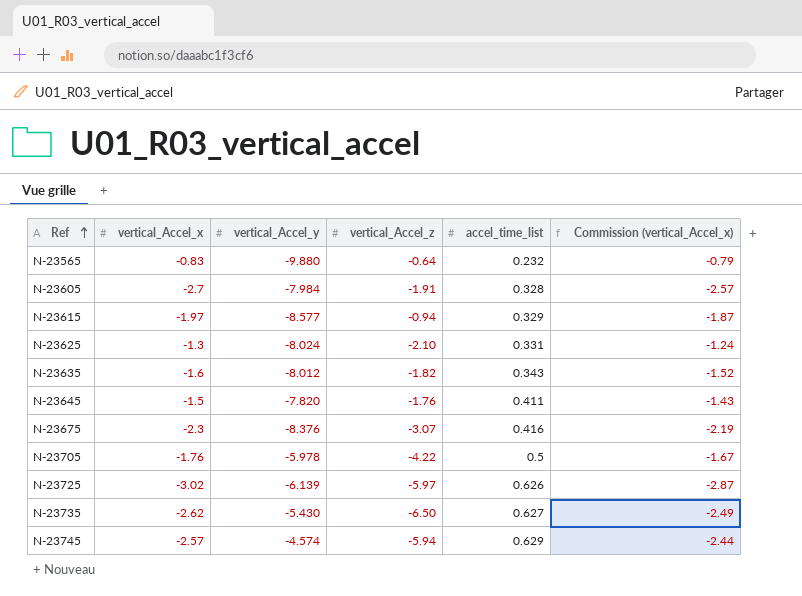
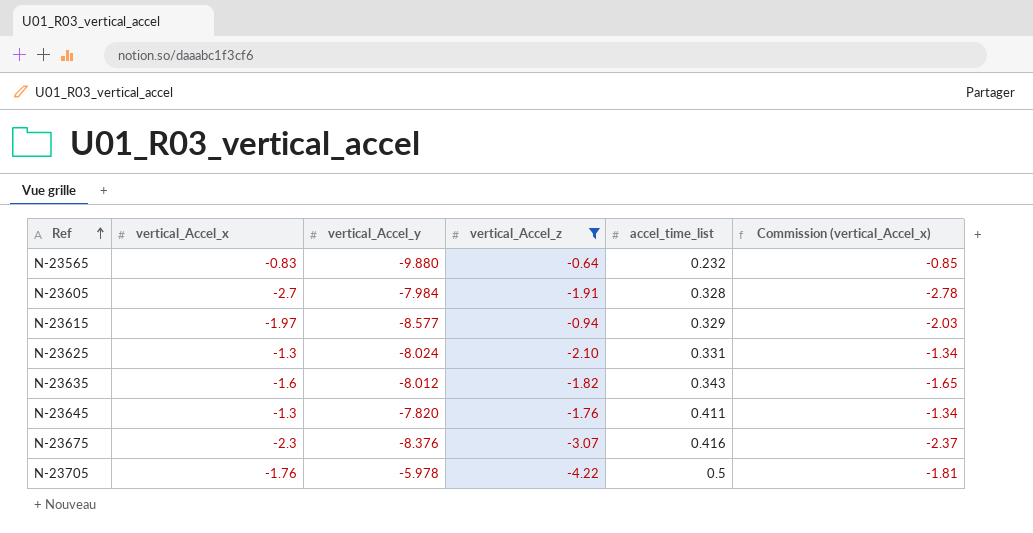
filter: none -> vertical_Accel_z >= -4.22
column Commission (vertical_Accel_x) | formula: [vertical_Accel_x] * 0.95 -> [vertical_Accel_x] * 1.03
N-23645 | vertical_Accel_x: -1.5 -> -1.3

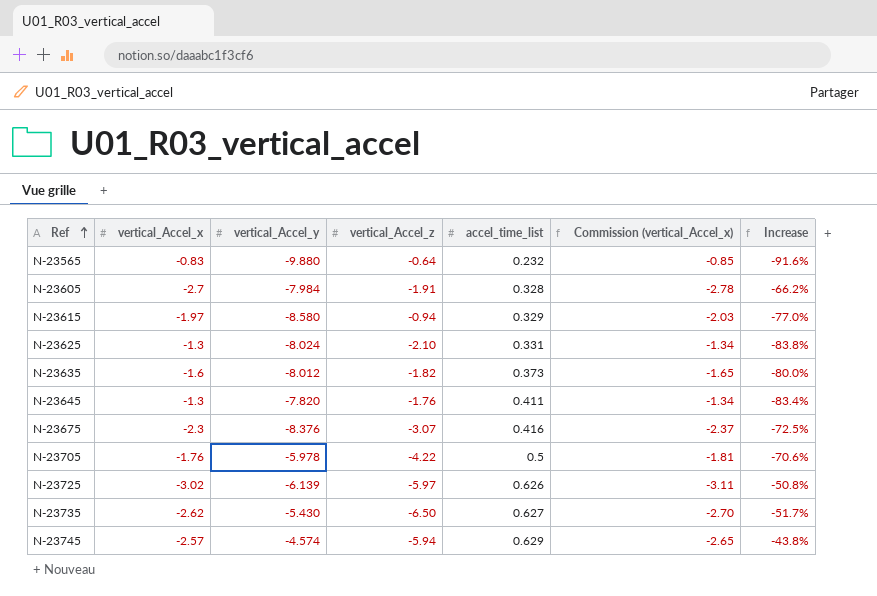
filter: vertical_Accel_z >= -4.22 -> none
column Increase | formula: none -> ([vertical_Accel_x] - [vertical_Accel_y]) / [vertical_Accel_y]
N-23615 | vertical_Accel_y: -8.577 -> -8.580
N-23635 | accel_time_list: 0.343 -> 0.373

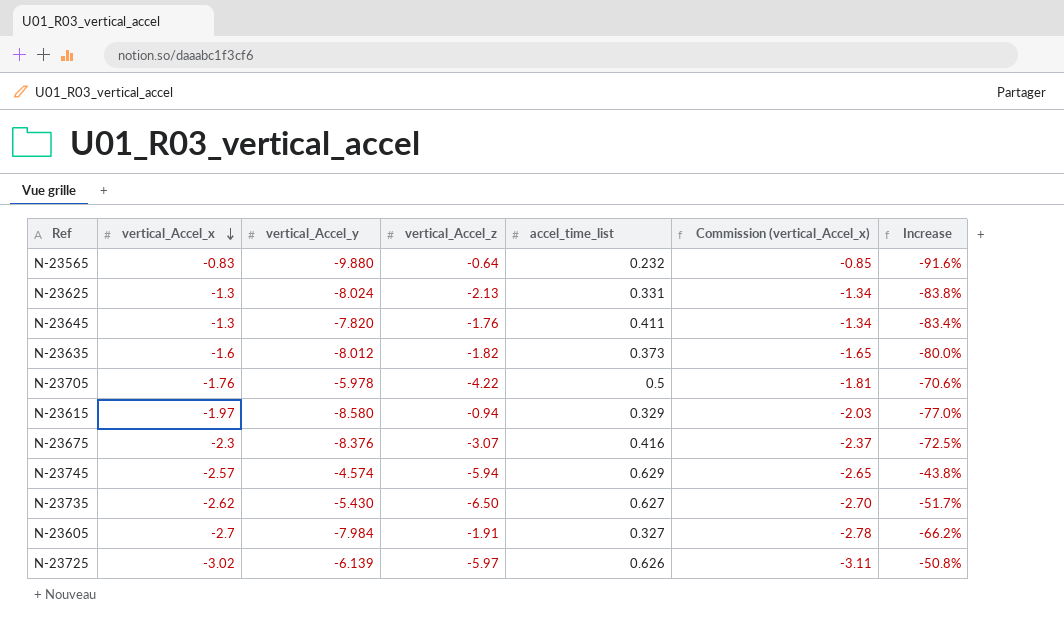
row order: Ref ascending -> vertical_Accel_x descending
N-23625 | vertical_Accel_z: -2.10 -> -2.13
N-23605 | accel_time_list: 0.328 -> 0.327

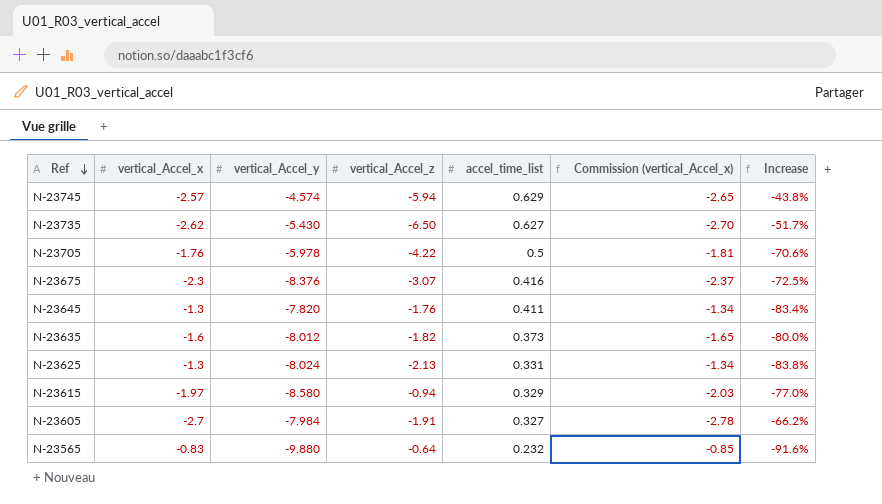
row order: vertical_Accel_x descending -> Ref descending
row N-23725: -3.02 | -6.139 | -5.97 | 0.626 | -3.11 | -50.8% -> none

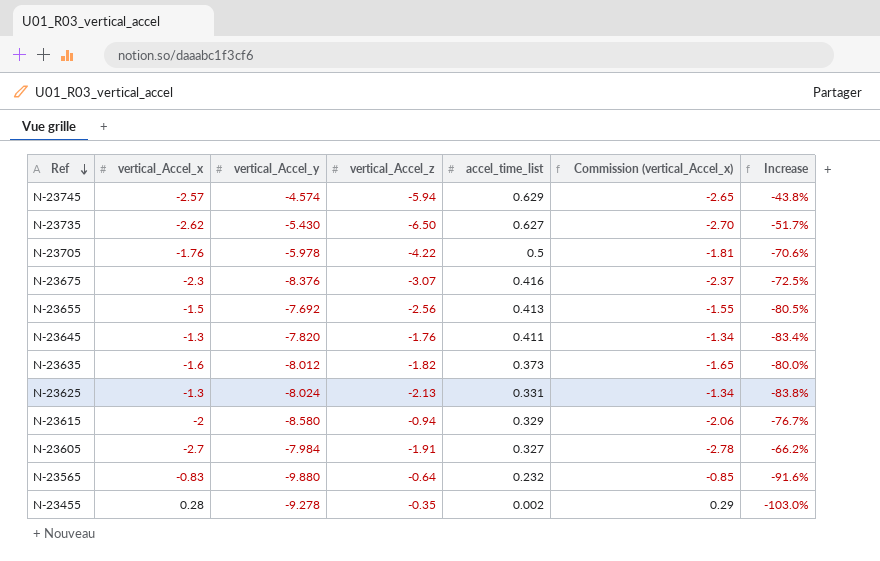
row N-23655: none -> -1.5 | -7.692 | -2.56 | 0.413 | -1.55 | -80.5%
N-23615 | vertical_Accel_x: -1.97 -> -2
N-23615 | Commission (vertical_Accel_x): -2.03 -> -2.06
N-23615 | Increase: -77.0% -> -76.7%
row N-23455: none -> 0.28 | -9.278 | -0.35 | 0.002 | 0.29 | -103.0%

